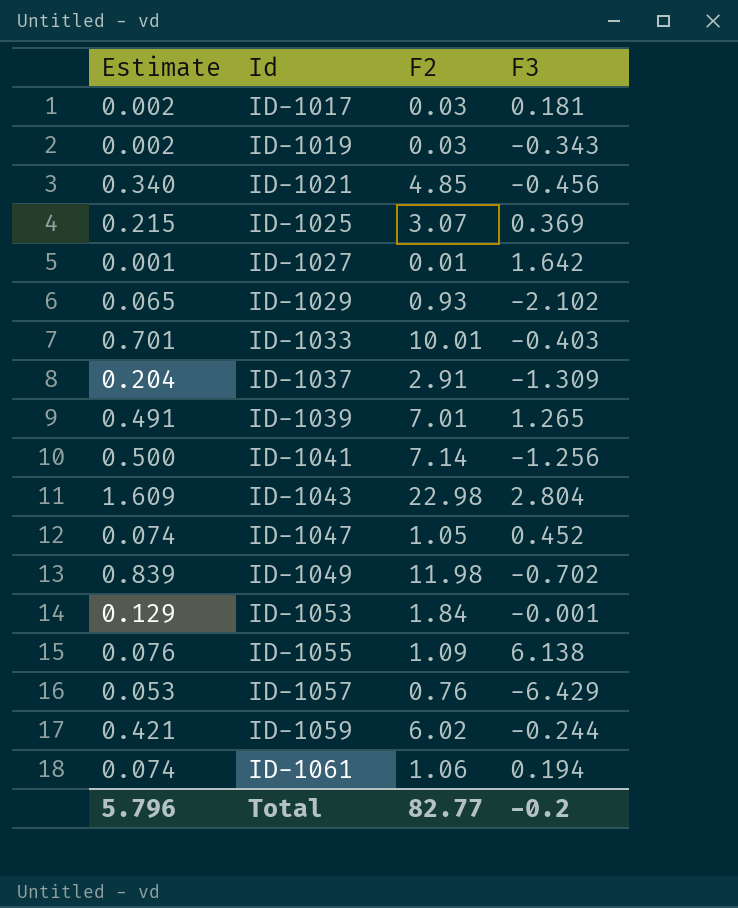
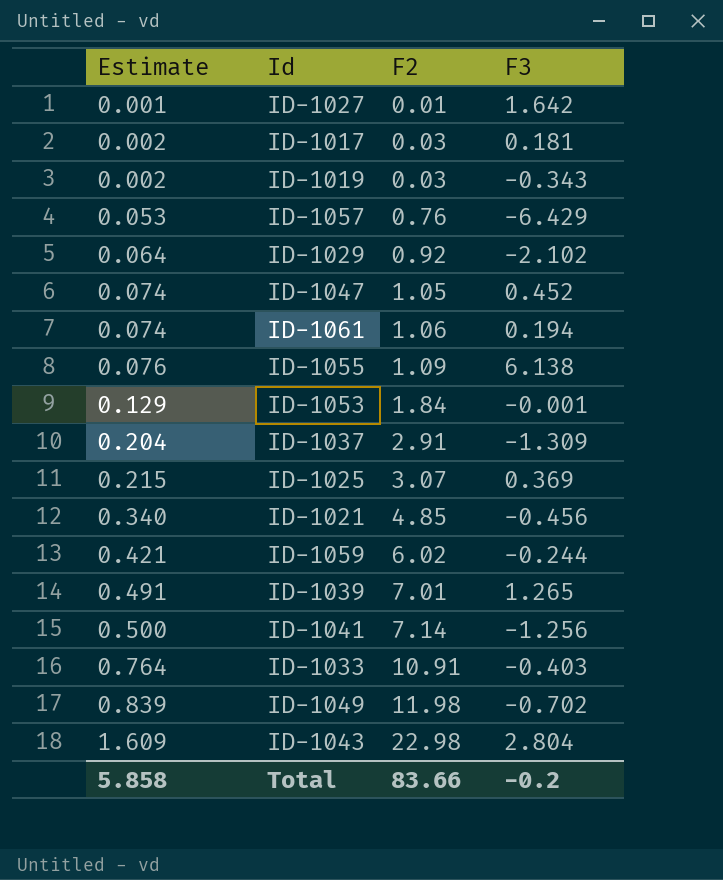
row order: Id ascending -> Estimate ascending
ID-1029 | Estimate: 0.065 -> 0.064
ID-1029 | F2: 0.93 -> 0.92
ID-1033 | Estimate: 0.701 -> 0.764
ID-1033 | F2: 10.01 -> 10.91
Total | Estimate: 5.796 -> 5.858
Total | F2: 82.77 -> 83.66

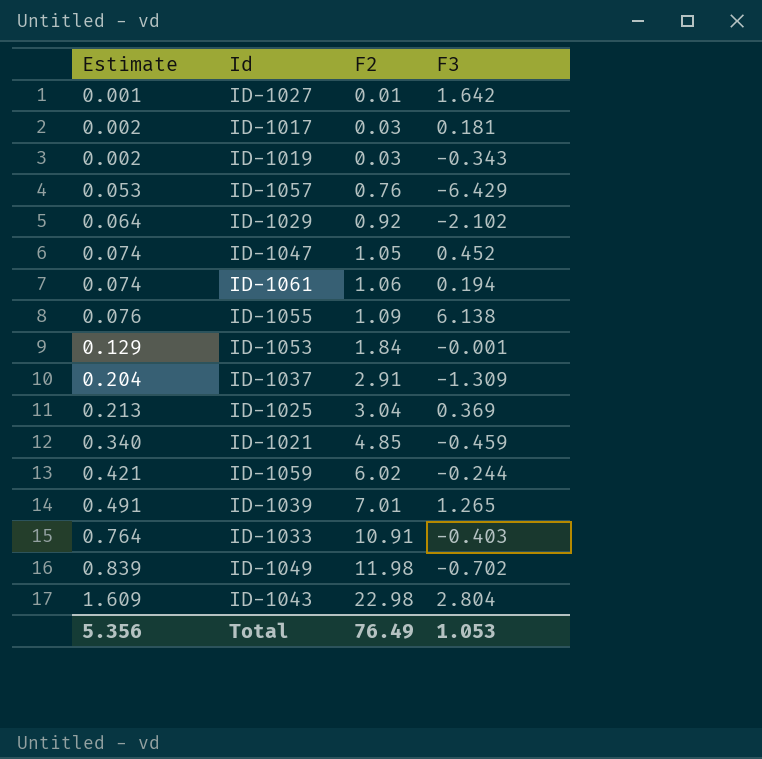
row ID-1041: 0.500 | 7.14 | -1.256 -> none
ID-1025 | Estimate: 0.215 -> 0.213
ID-1025 | F2: 3.07 -> 3.04
ID-1021 | F3: -0.456 -> -0.459
Total | Estimate: 5.858 -> 5.356
Total | F2: 83.66 -> 76.49
Total | F3: -0.2 -> 1.053

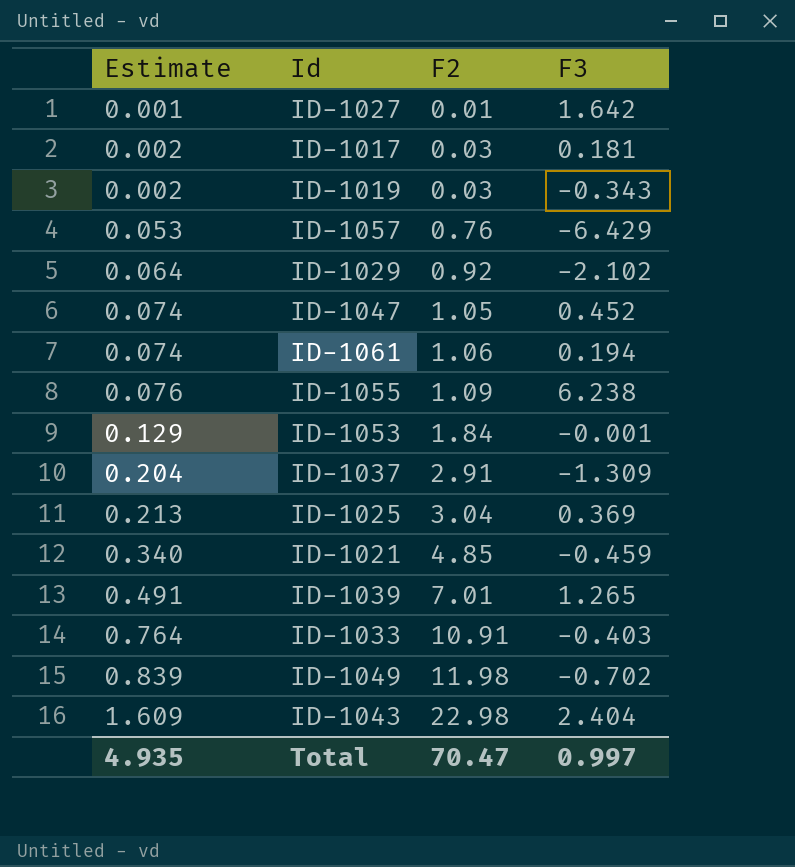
row ID-1059: 0.421 | 6.02 | -0.244 -> none
ID-1055 | F3: 6.138 -> 6.238
ID-1043 | F3: 2.804 -> 2.404
Total | Estimate: 5.356 -> 4.935
Total | F2: 76.49 -> 70.47
Total | F3: 1.053 -> 0.997

